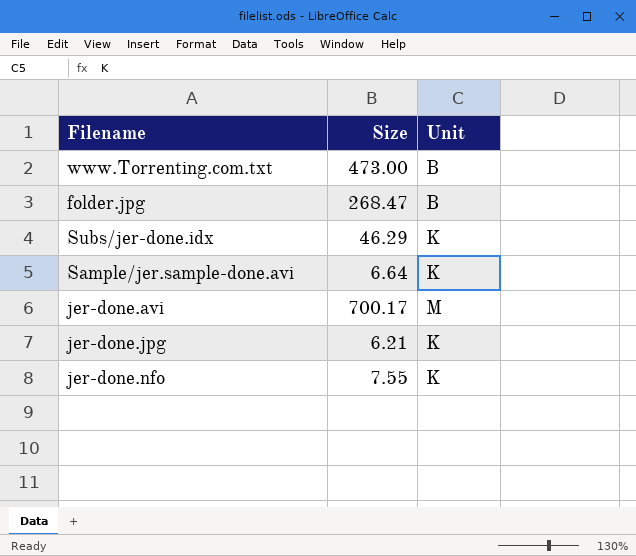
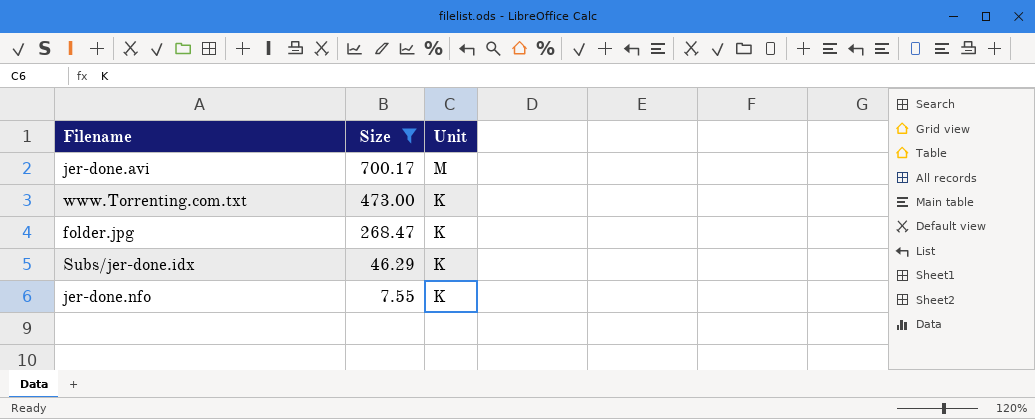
filter: none -> Size >= 7.55
row order: none -> Size descending
www.Torrenting.com.txt | Unit: B -> K
folder.jpg | Unit: B -> K

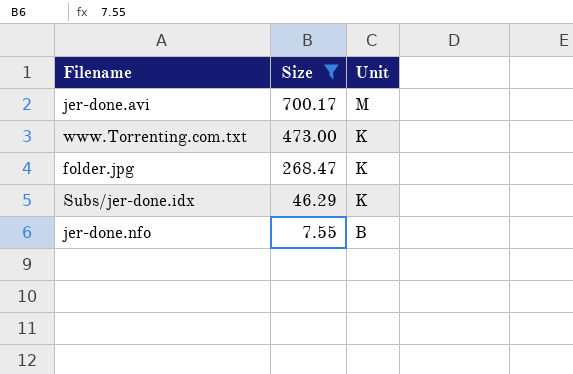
jer-done.nfo | Unit: K -> B

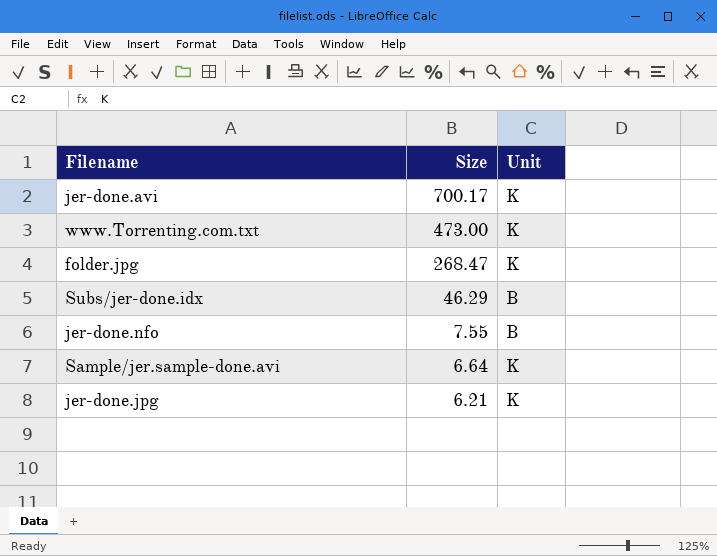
filter: Size >= 7.55 -> none
jer-done.avi | Unit: M -> K
Subs/jer-done.idx | Unit: K -> B

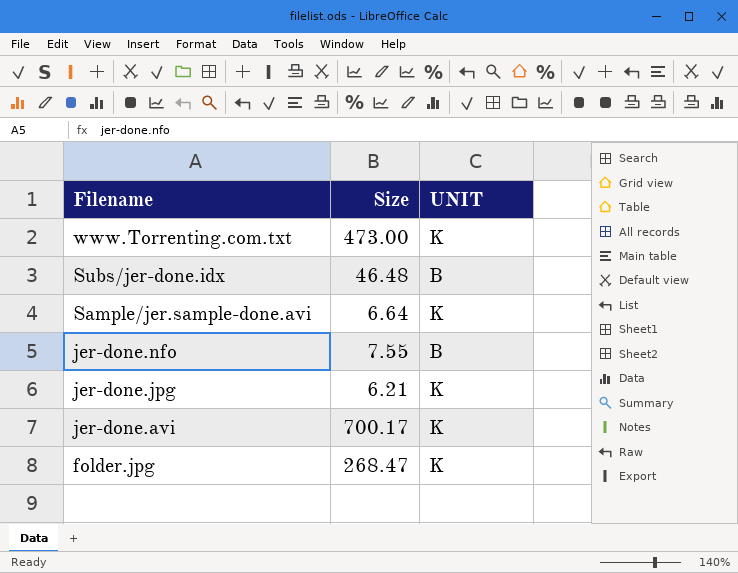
row order: Size descending -> Filename descending
column name: Unit -> UNIT
Subs/jer-done.idx | Size: 46.29 -> 46.48

